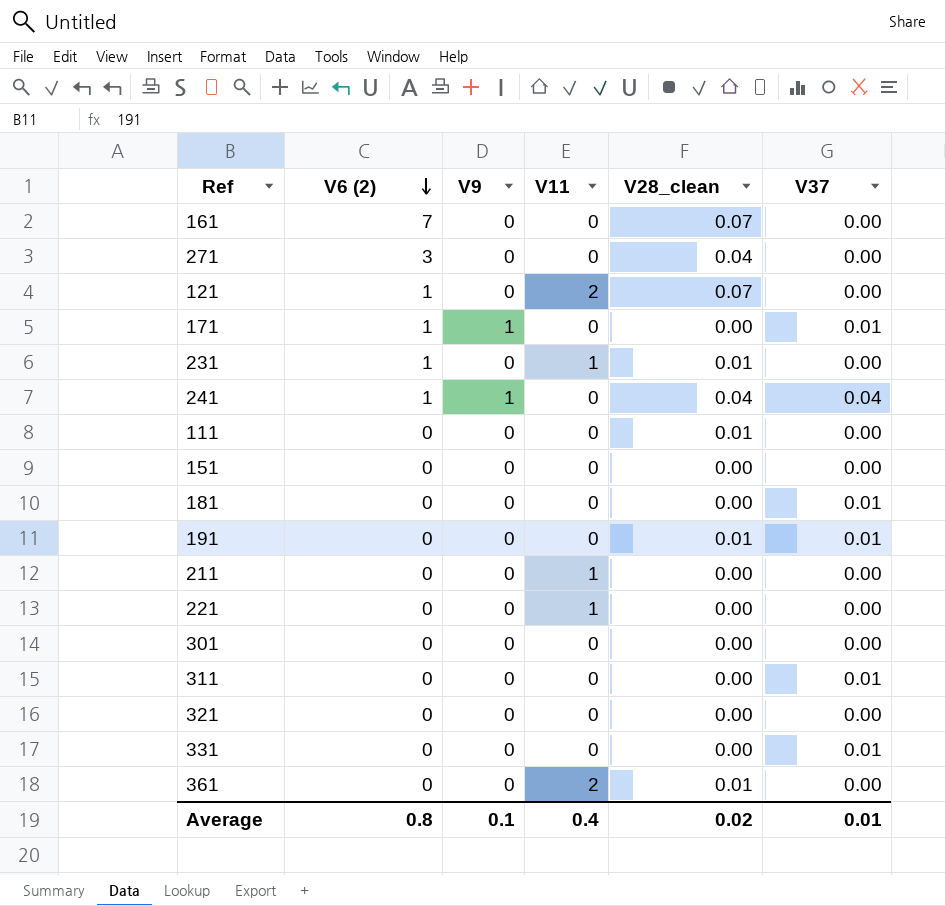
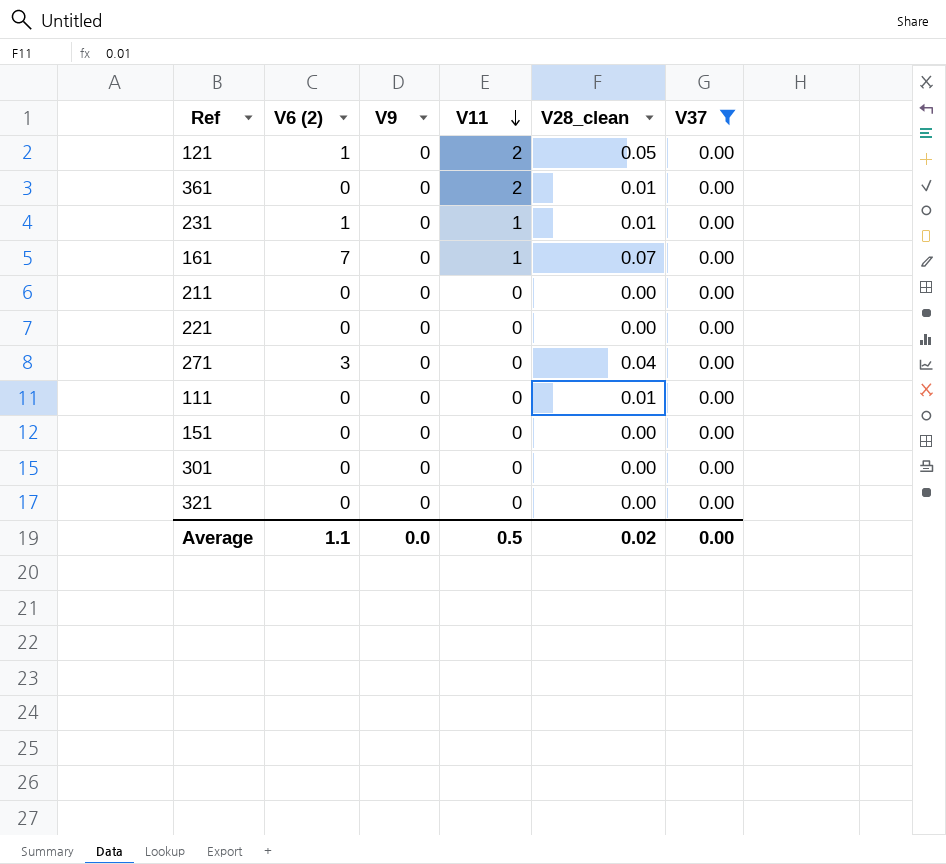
filter: none -> V37 = 0.00
row order: V6 (2) descending -> V11 descending
121 | V28_clean: 0.07 -> 0.05
161 | V11: 0 -> 1
211 | V11: 1 -> 0
221 | V11: 1 -> 0
Average | V6 (2): 0.8 -> 1.1
Average | V9: 0.1 -> 0.0
Average | V11: 0.4 -> 0.5
Average | V37: 0.01 -> 0.00

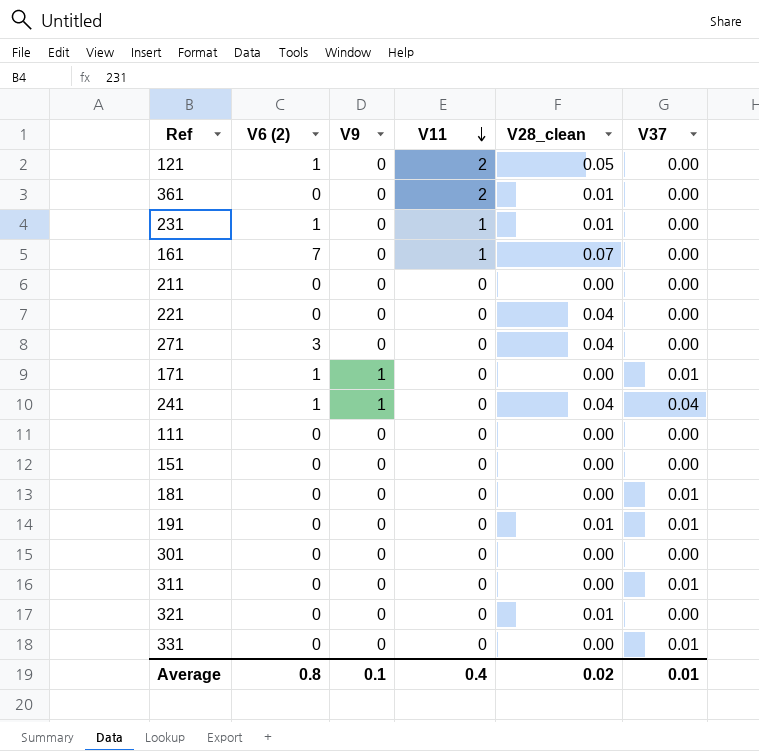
filter: V37 = 0.00 -> none
221 | V28_clean: 0.00 -> 0.04
111 | V28_clean: 0.01 -> 0.00
321 | V28_clean: 0.00 -> 0.01
Average | V6 (2): 1.1 -> 0.8
Average | V9: 0.0 -> 0.1
Average | V11: 0.5 -> 0.4
Average | V37: 0.00 -> 0.01

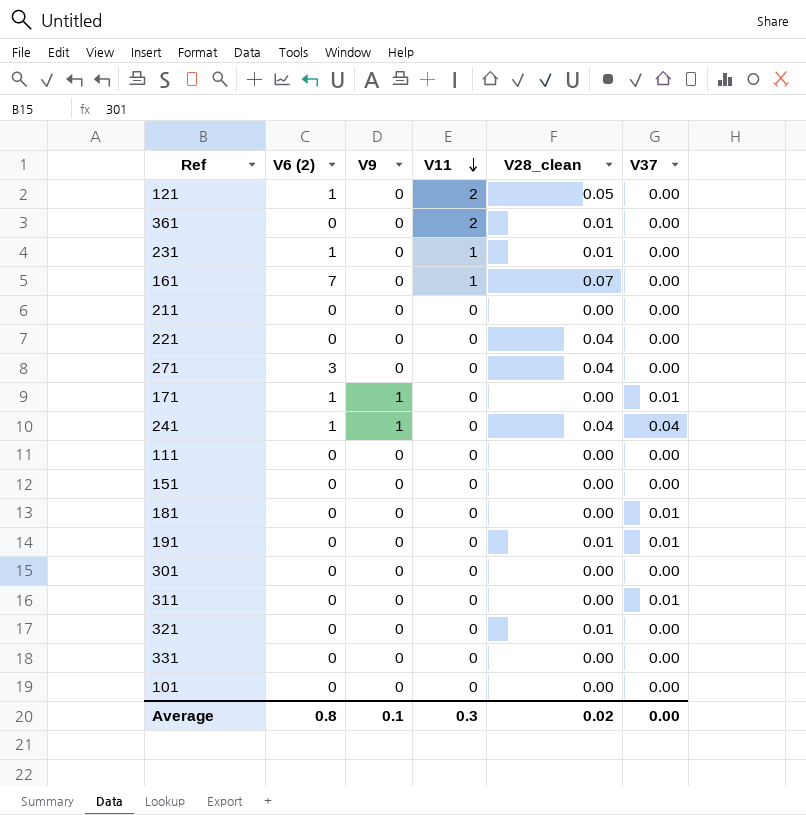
331 | V37: 0.01 -> 0.00
row 101: none -> 0 | 0 | 0 | 0.00 | 0.00
Average | V11: 0.4 -> 0.3
Average | V37: 0.01 -> 0.00

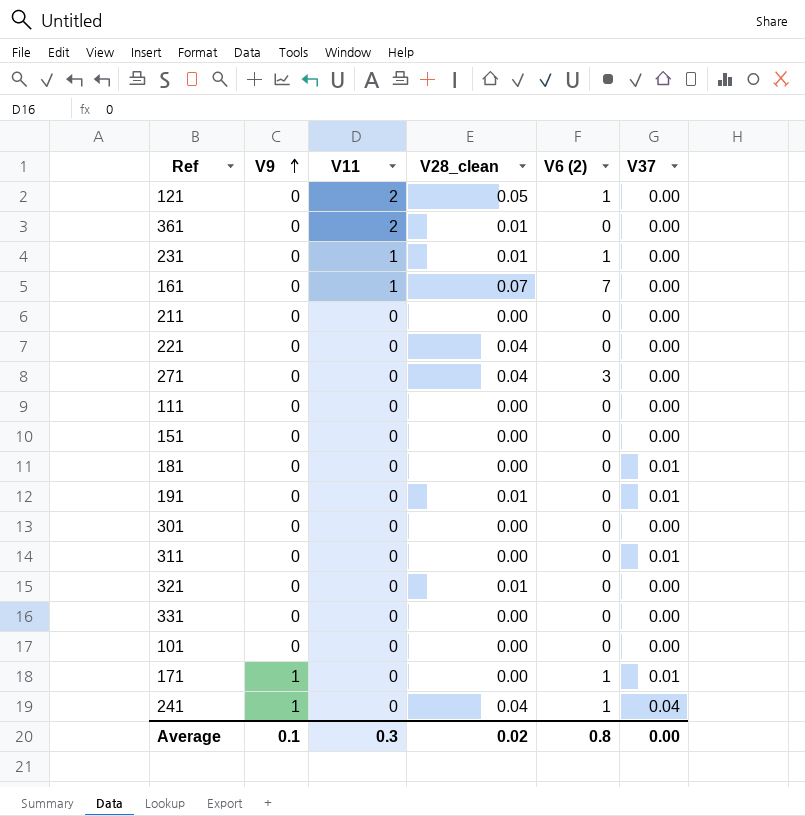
row order: V11 descending -> V9 ascending
column V6 (2) | position: 2 -> 5

